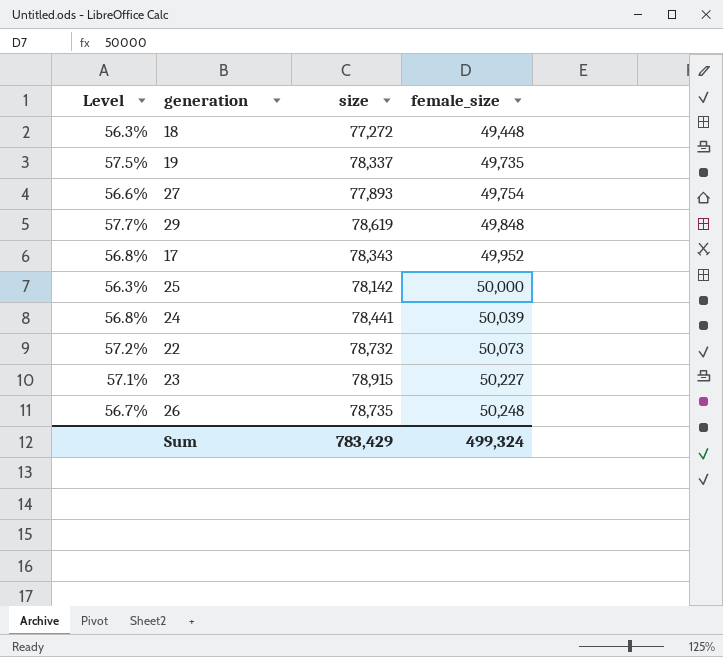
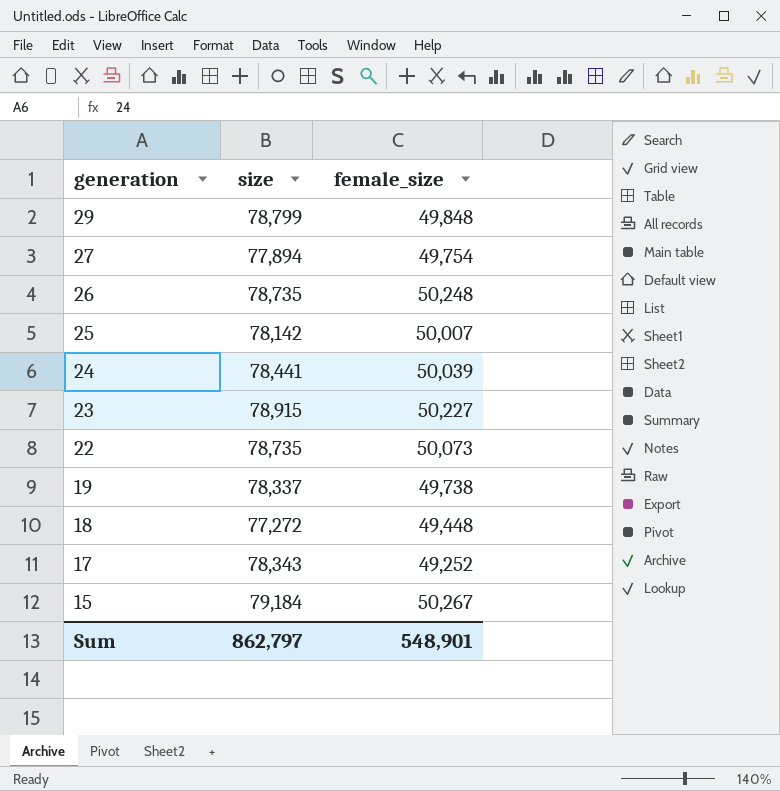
row order: female_size ascending -> generation descending
column Level | formula: ([size] - [female_size]) / [female_size] -> none
29 | size: 78,619 -> 78,799
27 | size: 77,893 -> 77,894
25 | female_size: 50,000 -> 50,007
22 | size: 78,732 -> 78,735
19 | female_size: 49,735 -> 49,738
17 | female_size: 49,952 -> 49,252
row 15: none -> 79,184 | 50,267
Sum | size: 783,429 -> 862,797
Sum | female_size: 499,324 -> 548,901

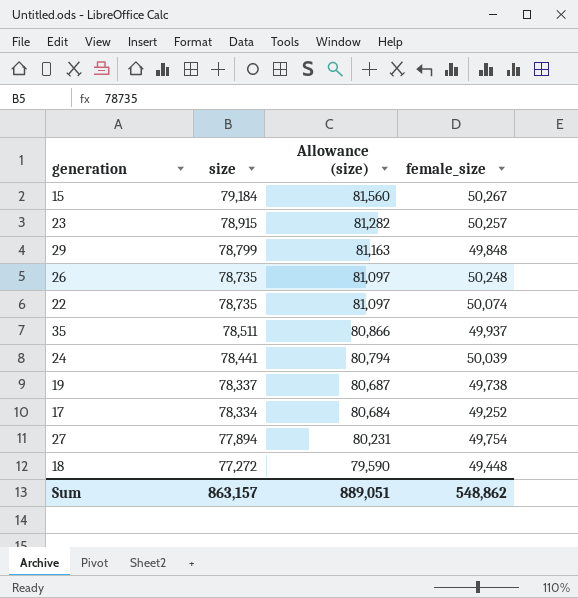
row order: generation descending -> size descending
column Allowance (size) | formula: none -> [size] * 1.03
row 25: 78,142 | 50,007 -> none
23 | female_size: 50,227 -> 50,257
22 | female_size: 50,073 -> 50,074
row 35: none -> 78,511 | 80,866 | 49,937
17 | size: 78,343 -> 78,334
Sum | size: 862,797 -> 863,157
Sum | female_size: 548,901 -> 548,862

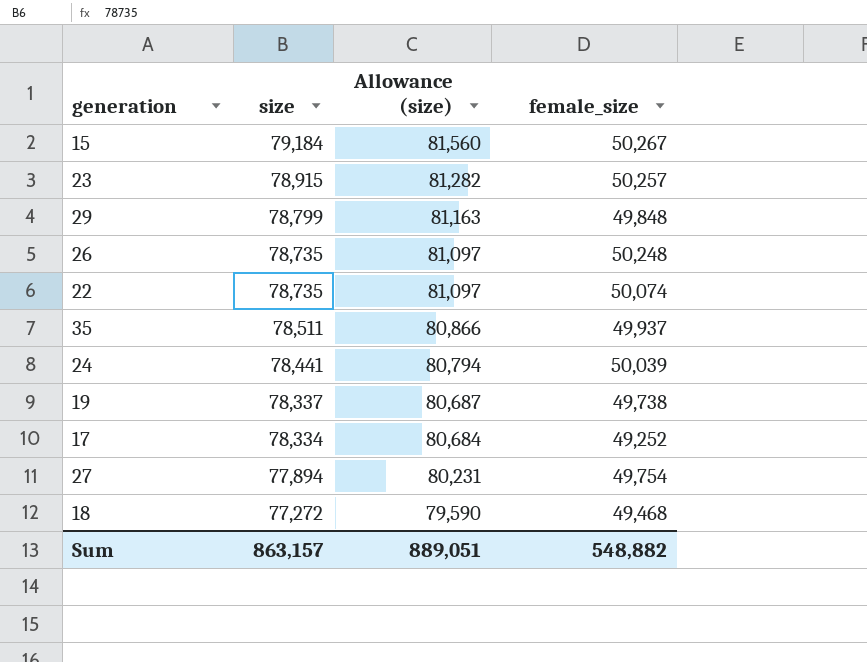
18 | female_size: 49,448 -> 49,468
Sum | female_size: 548,862 -> 548,882

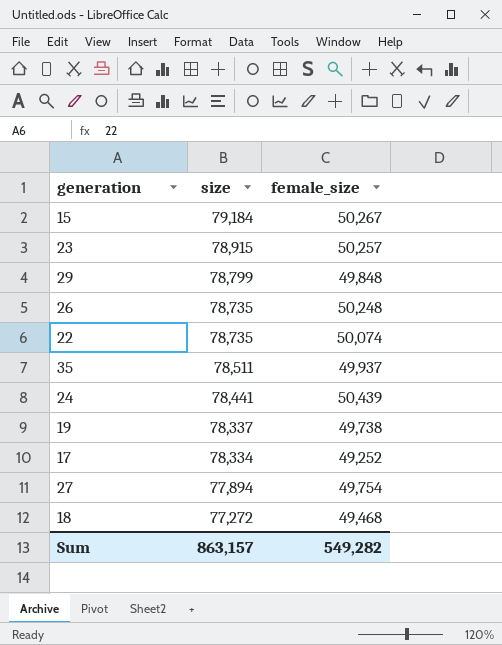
column Allowance (size) | formula: [size] * 1.03 -> none
24 | female_size: 50,039 -> 50,439
Sum | female_size: 548,882 -> 549,282

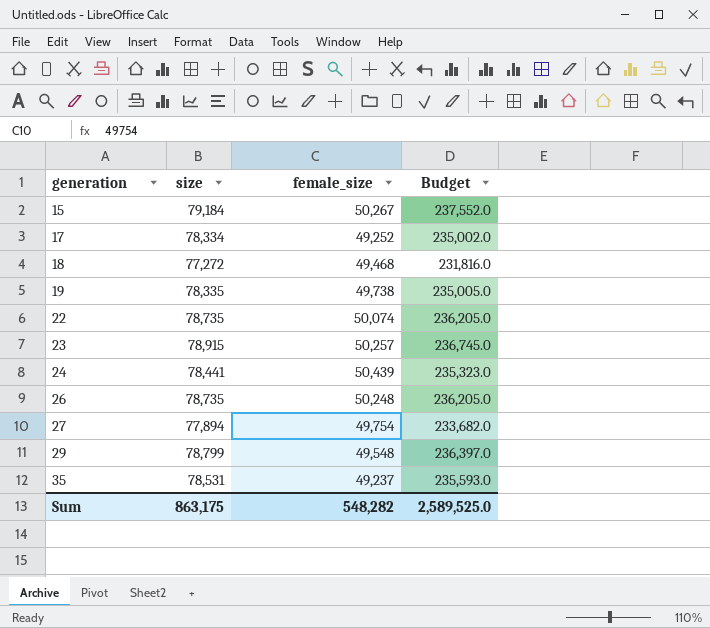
row order: size descending -> generation ascending
column Budget | formula: none -> [size] * 3
19 | size: 78,337 -> 78,335
29 | female_size: 49,848 -> 49,548
35 | size: 78,511 -> 78,531
35 | female_size: 49,937 -> 49,237
Sum | size: 863,157 -> 863,175
Sum | female_size: 549,282 -> 548,282

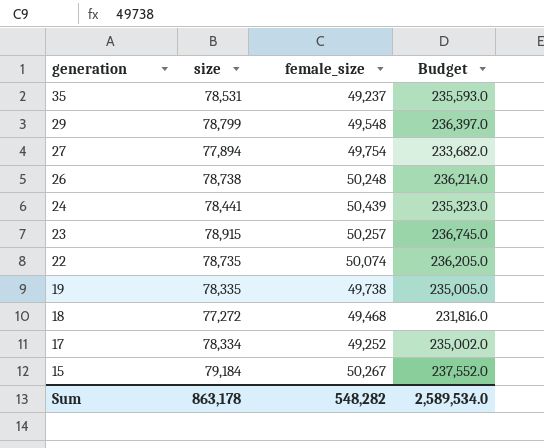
row order: generation ascending -> generation descending
26 | size: 78,735 -> 78,738
26 | Budget: 236,205.0 -> 236,214.0
Sum | size: 863,175 -> 863,178
Sum | Budget: 2,589,525.0 -> 2,589,534.0

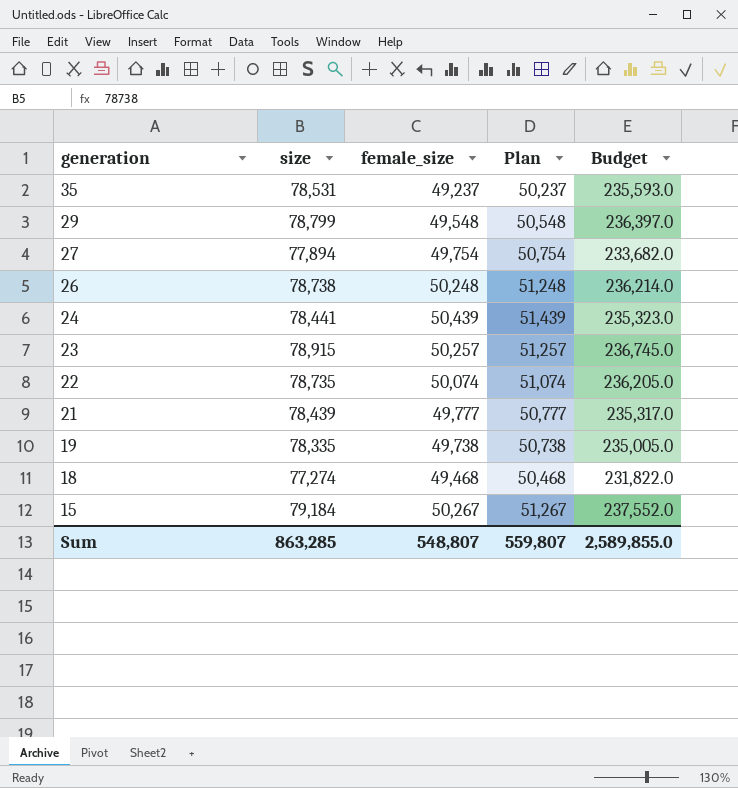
column Plan | formula: none -> [female_size] + 1000
row 17: 78,334 | 49,252 | 235,002.0 -> none
row 21: none -> 78,439 | 49,777 | 50,777 | 235,317.0
18 | size: 77,272 -> 77,274
18 | Budget: 231,816.0 -> 231,822.0
Sum | size: 863,178 -> 863,285
Sum | female_size: 548,282 -> 548,807
Sum | Budget: 2,589,534.0 -> 2,589,855.0

